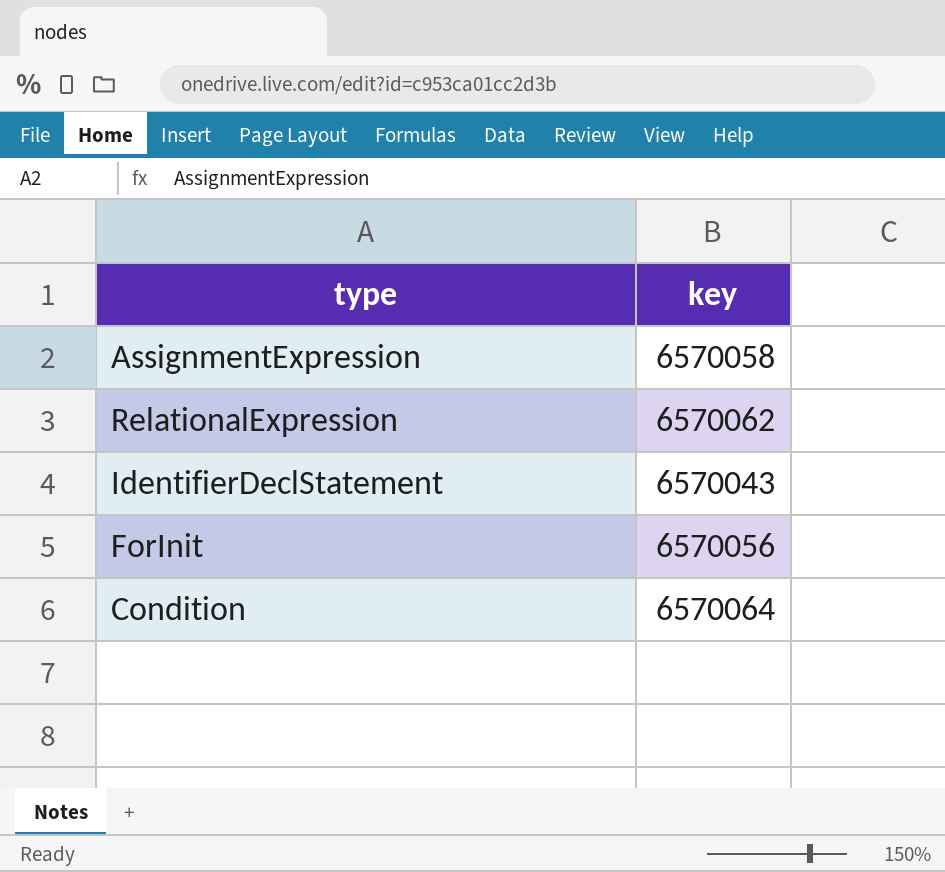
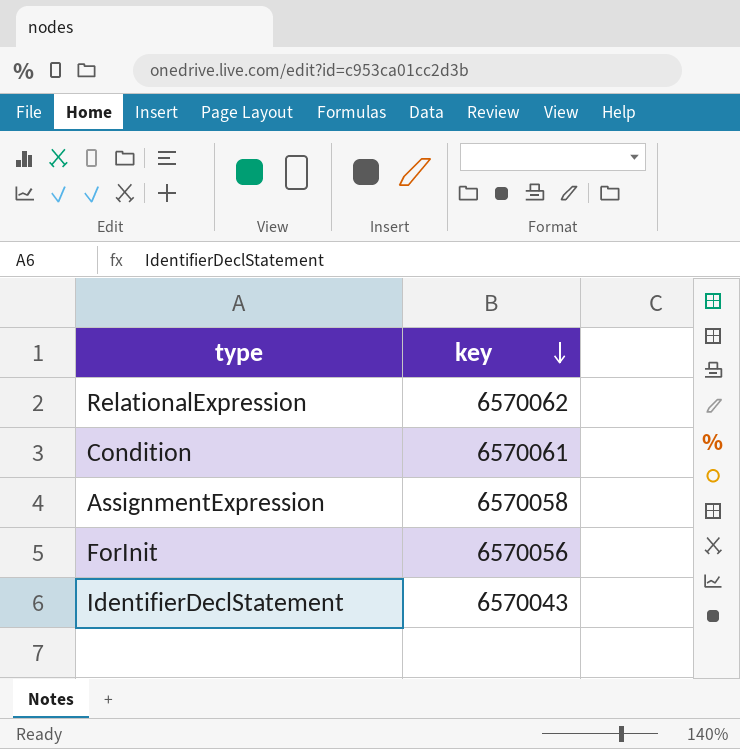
row order: none -> key descending
Condition | key: 6570064 -> 6570061

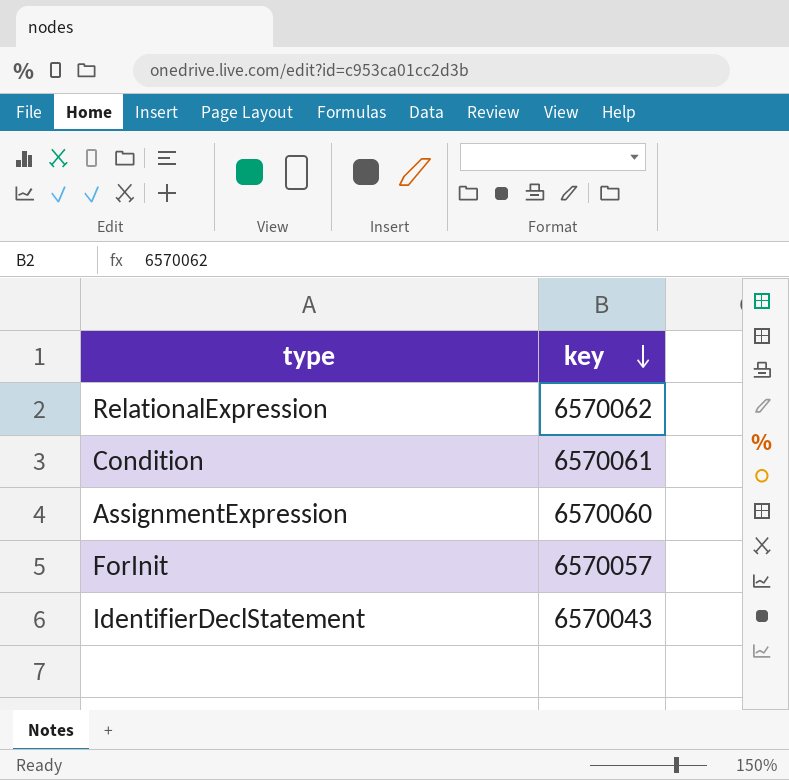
AssignmentExpression | key: 6570058 -> 6570060
ForInit | key: 6570056 -> 6570057

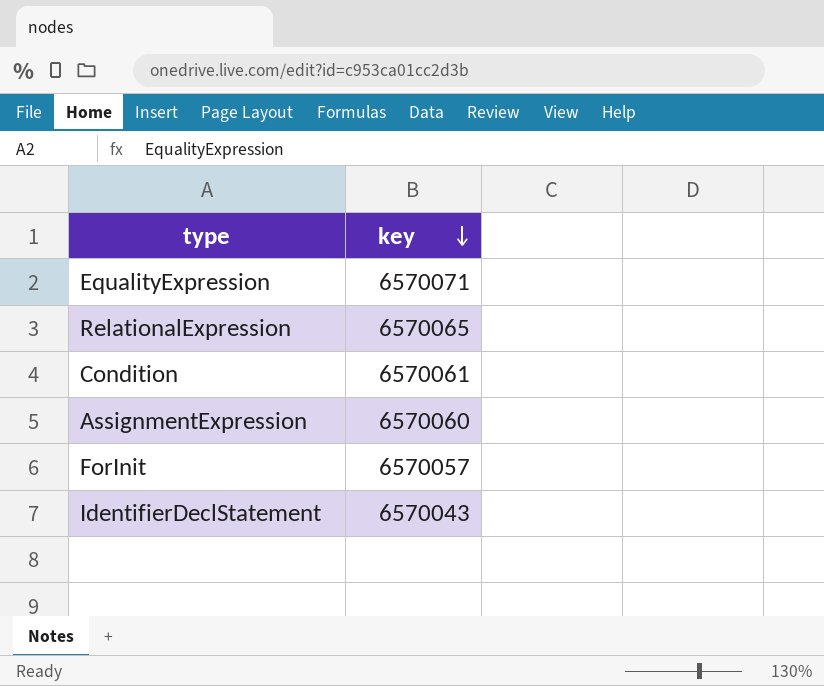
row EqualityExpression: none -> 6570071
RelationalExpression | key: 6570062 -> 6570065

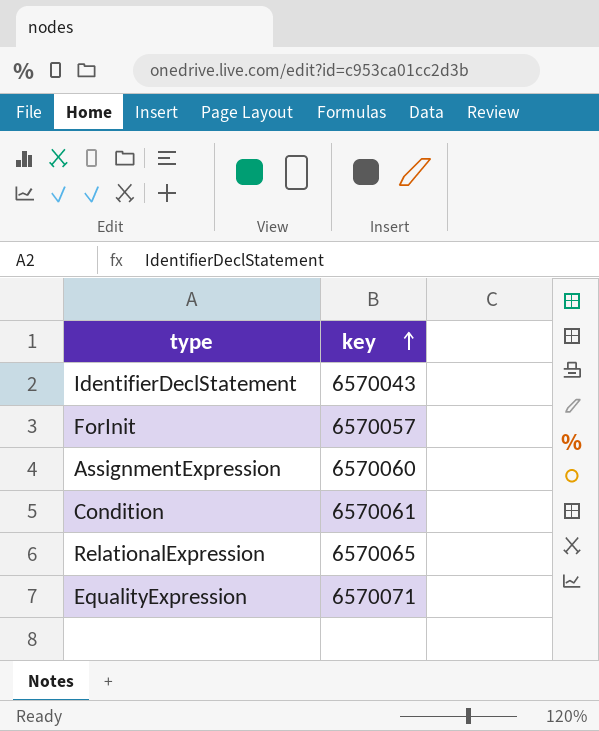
row order: key descending -> key ascending

